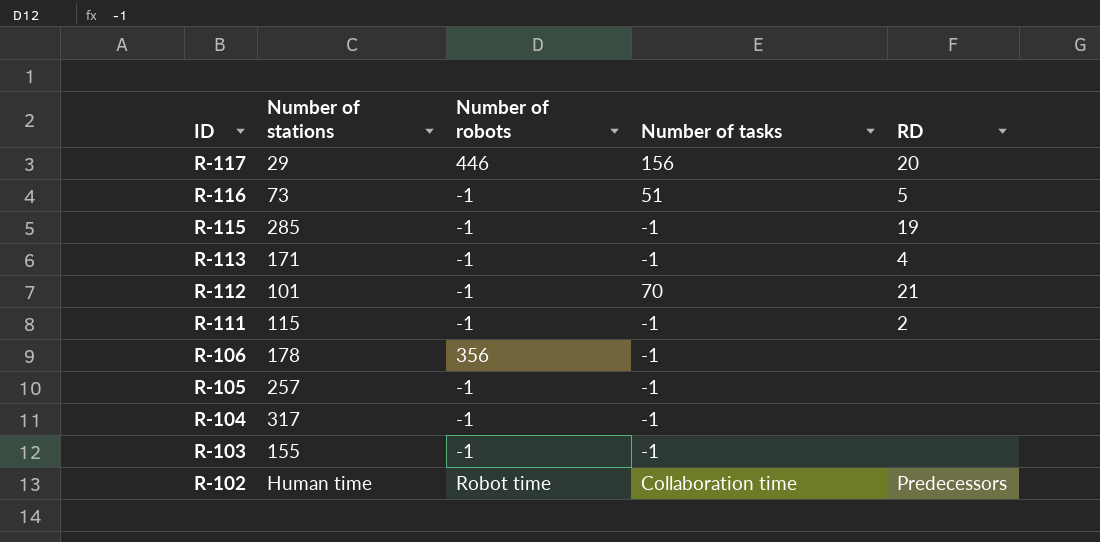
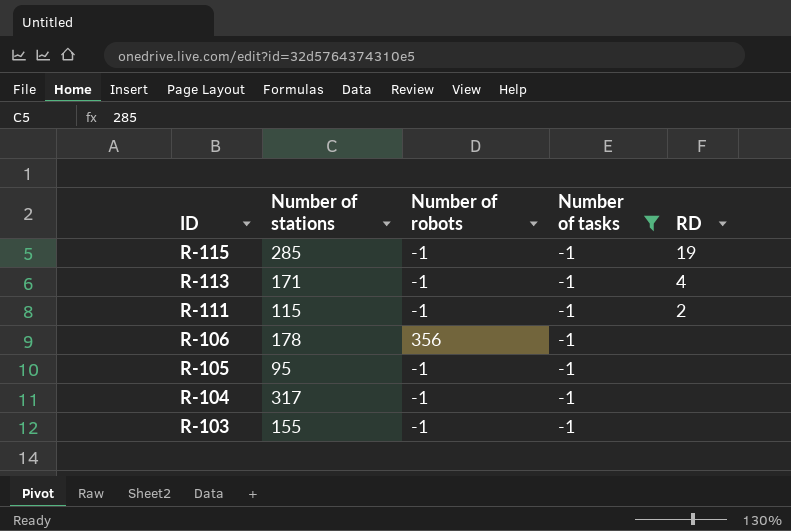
filter: none -> Number of tasks = -1
R-105 | Number of stations: 257 -> 95

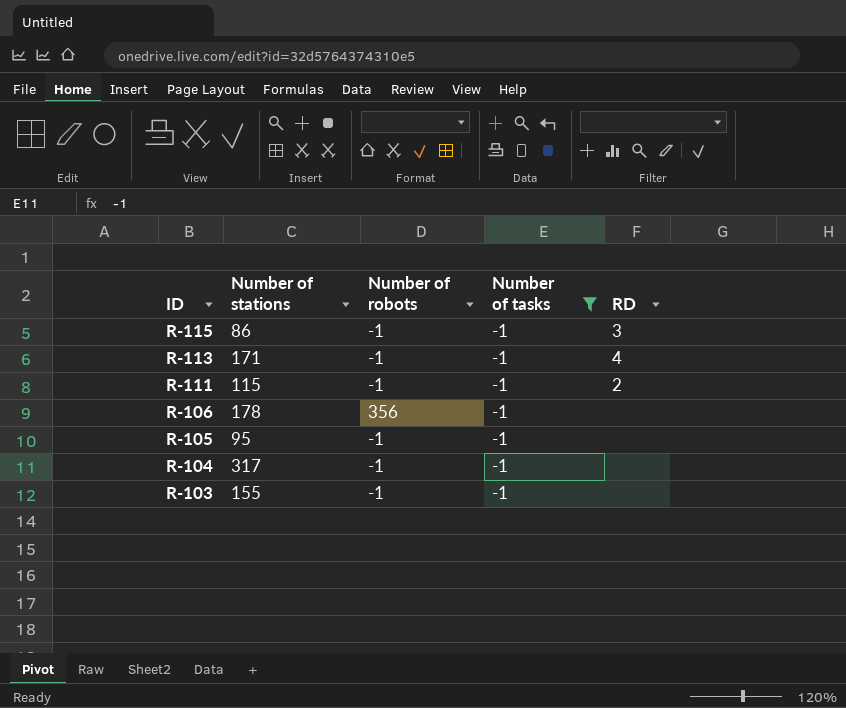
R-115 | Number of stations: 285 -> 86
R-115 | RD: 19 -> 3

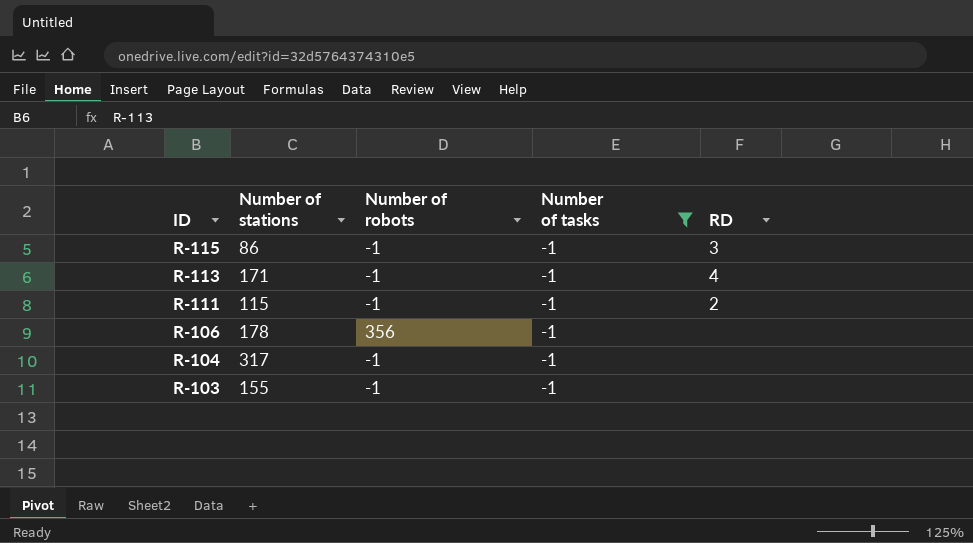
row R-105: 95 | -1 | -1 | none -> none

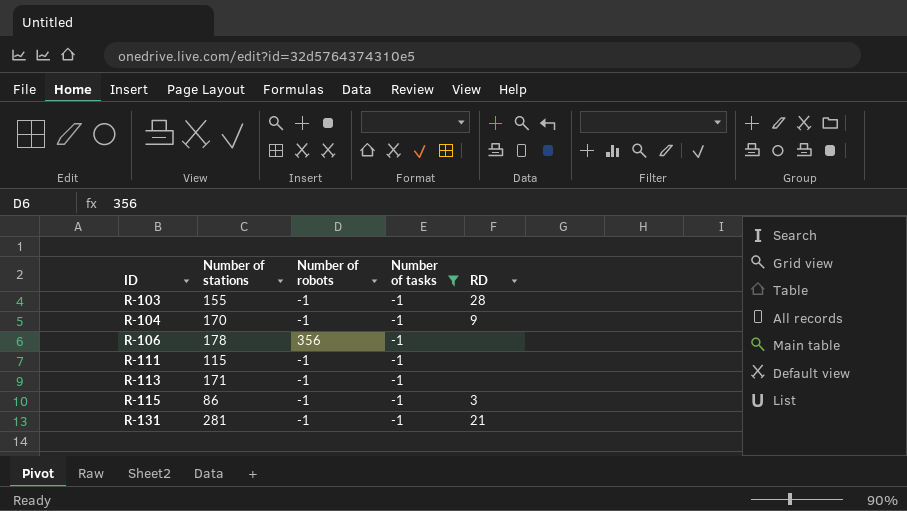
row order: ID descending -> ID ascending
R-103 | RD: none -> 28
R-104 | Number of stations: 317 -> 170
R-104 | RD: none -> 9
R-111 | RD: 2 -> none
R-113 | RD: 4 -> none
row R-131: none -> 281 | -1 | -1 | 21

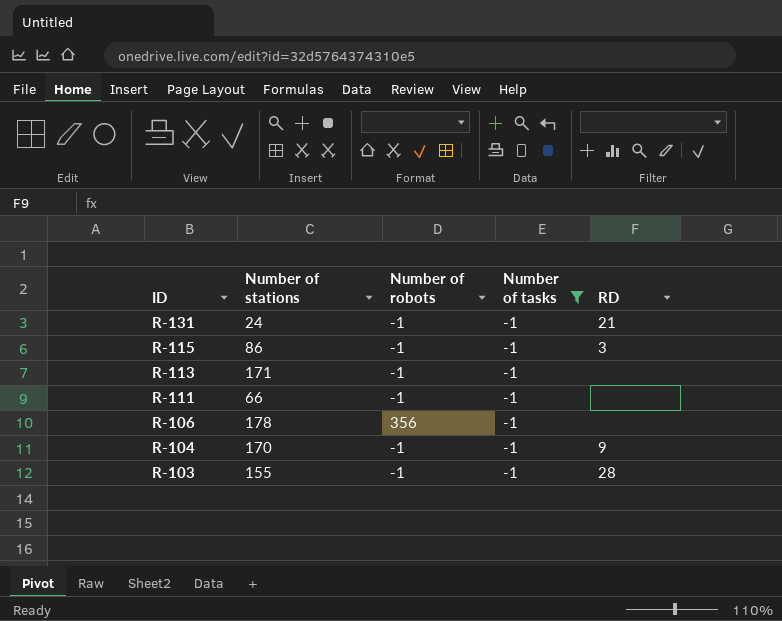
row order: ID ascending -> ID descending
R-131 | Number of stations: 281 -> 24
R-111 | Number of stations: 115 -> 66

